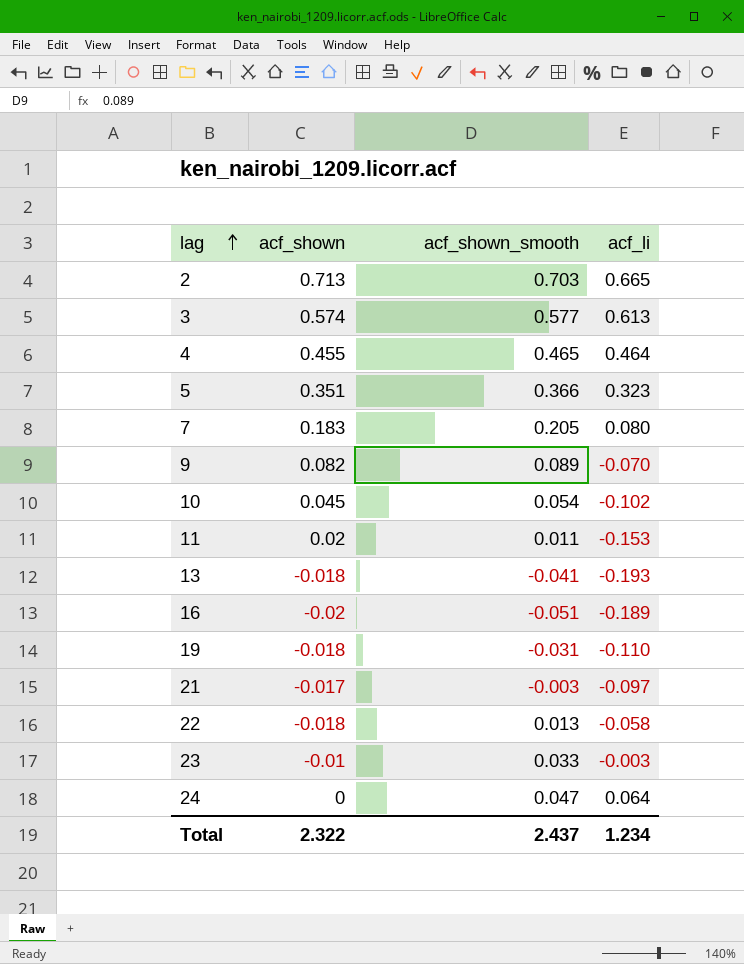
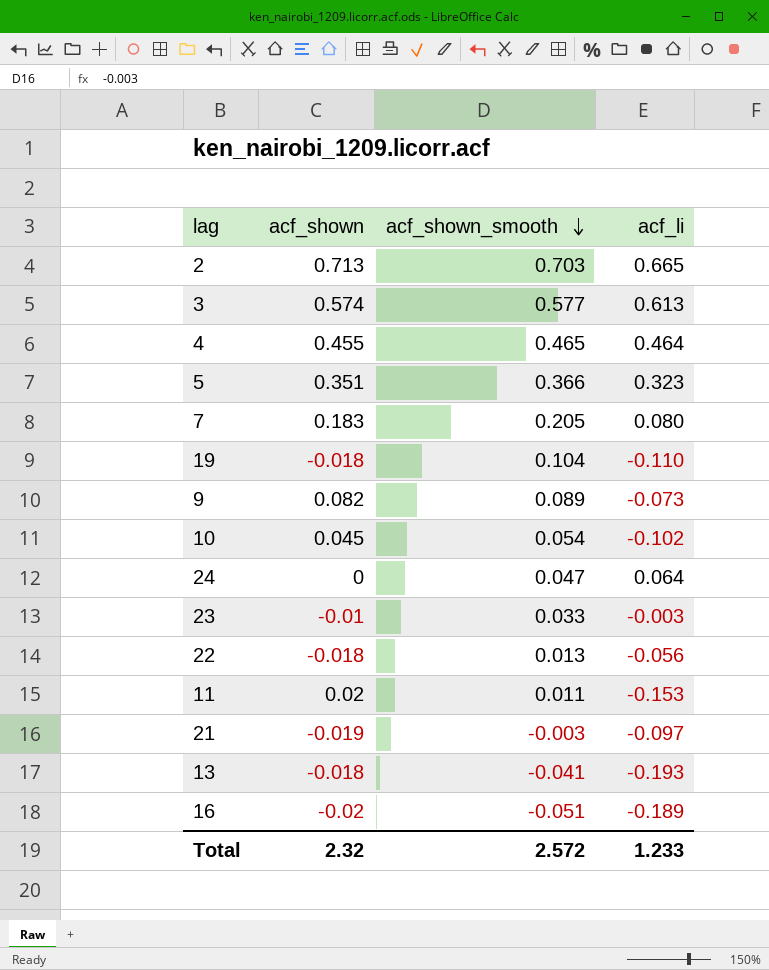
row order: lag ascending -> acf_shown_smooth descending
19 | acf_shown_smooth: -0.031 -> 0.104
9 | acf_li: -0.070 -> -0.073
22 | acf_li: -0.058 -> -0.056
21 | acf_shown: -0.017 -> -0.019
Total | acf_shown: 2.322 -> 2.32
Total | acf_shown_smooth: 2.437 -> 2.572
Total | acf_li: 1.234 -> 1.233

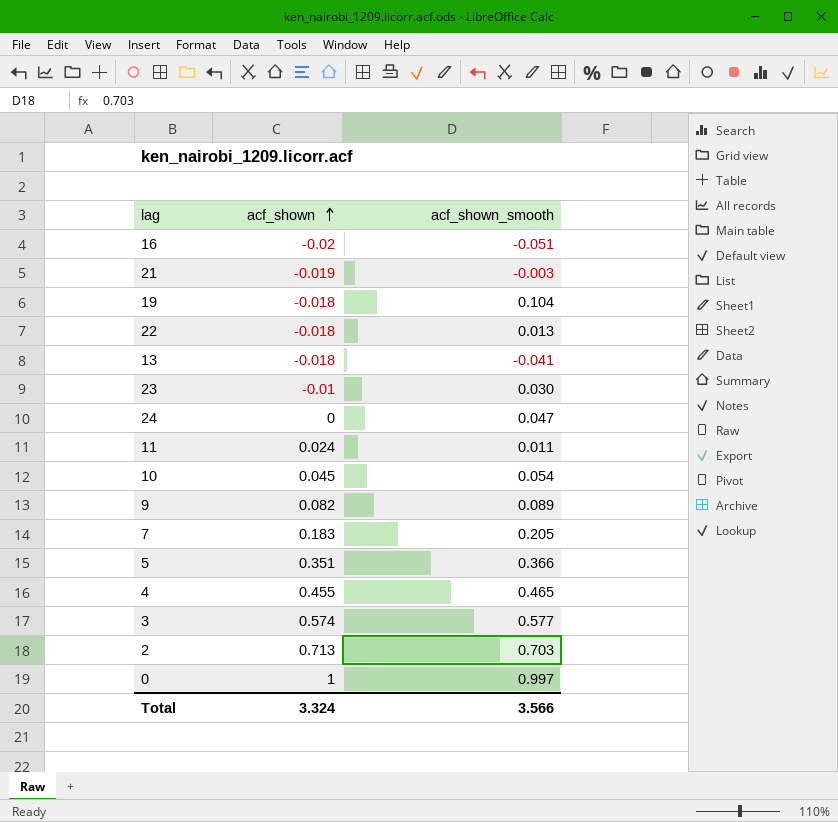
row order: acf_shown_smooth descending -> acf_shown ascending
column acf_li | position: 4 -> none
23 | acf_shown_smooth: 0.033 -> 0.030
11 | acf_shown: 0.02 -> 0.024
row 0: none -> 1 | 0.997
Total | acf_shown: 2.32 -> 3.324
Total | acf_shown_smooth: 2.572 -> 3.566

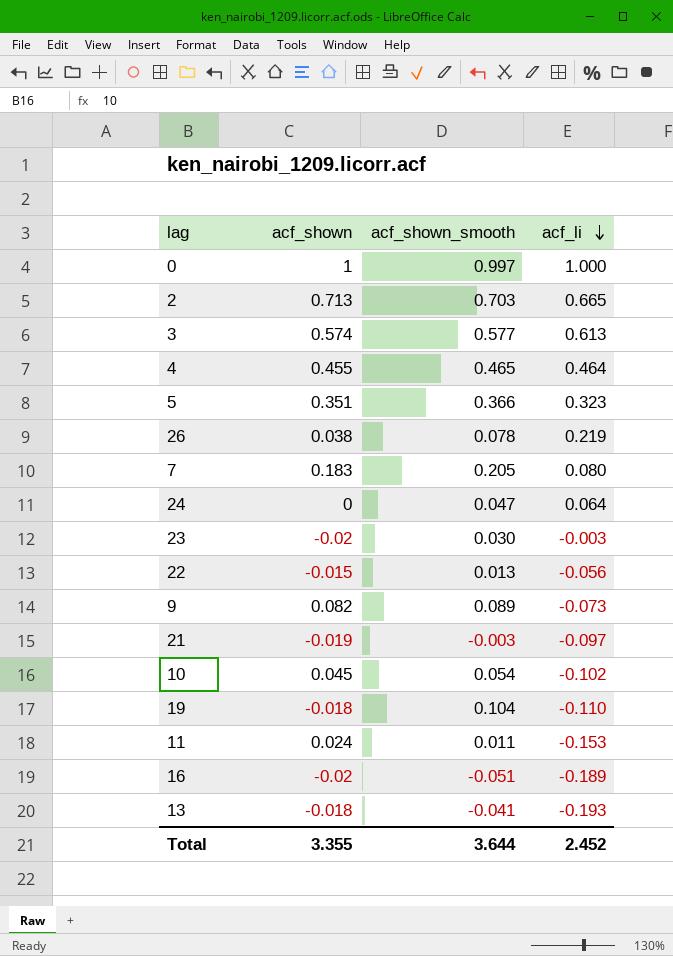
row order: acf_shown ascending -> acf_li descending
column acf_li | position: none -> 4
row 26: none -> 0.038 | 0.078 | 0.219
23 | acf_shown: -0.01 -> -0.02
22 | acf_shown: -0.018 -> -0.015
Total | acf_shown: 3.324 -> 3.355
Total | acf_shown_smooth: 3.566 -> 3.644

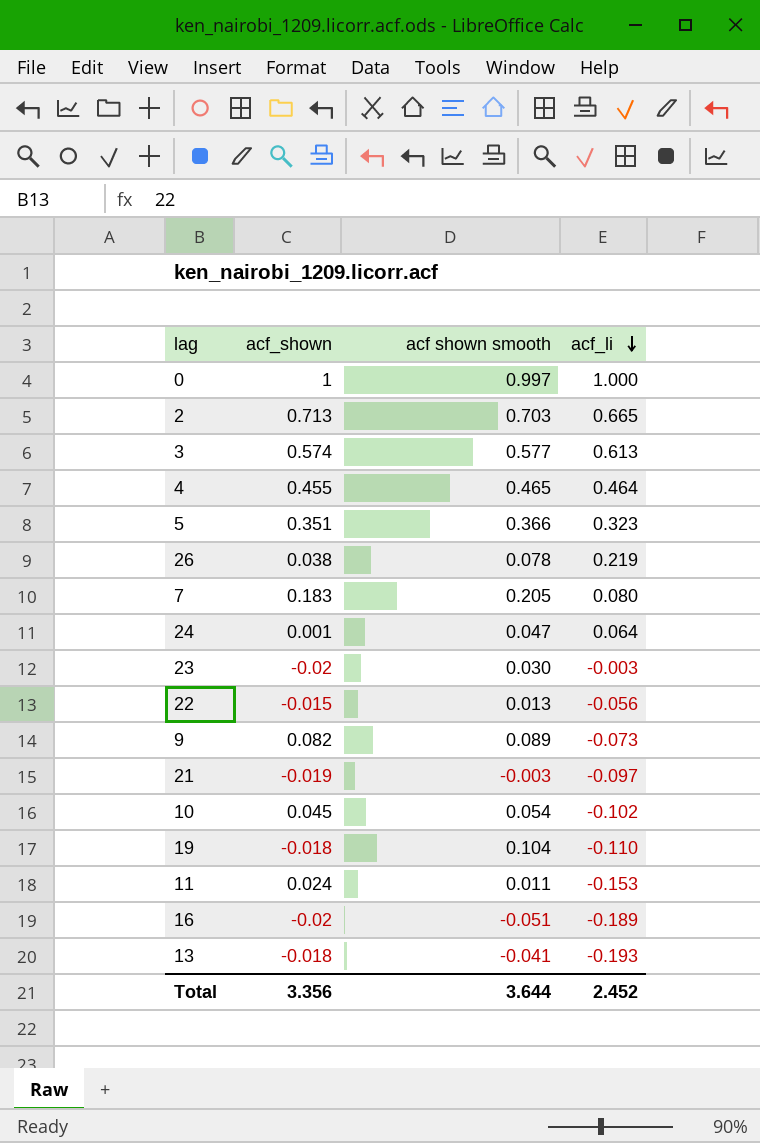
column name: acf_shown_smooth -> acf shown smooth
24 | acf_shown: 0 -> 0.001
Total | acf_shown: 3.355 -> 3.356

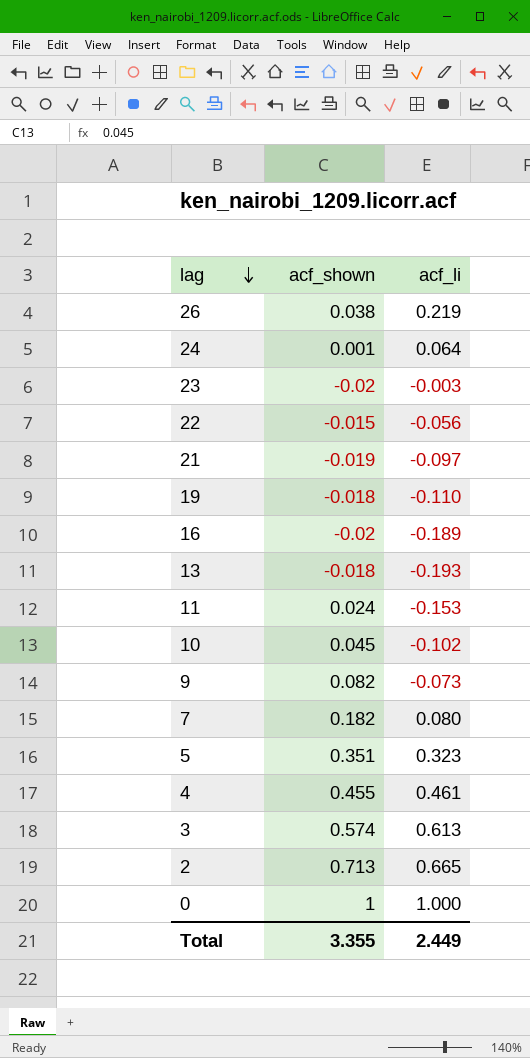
row order: acf_li descending -> lag descending
column acf shown smooth | position: 3 -> none
7 | acf_shown: 0.183 -> 0.182
4 | acf_li: 0.464 -> 0.461
Total | acf_shown: 3.356 -> 3.355
Total | acf_li: 2.452 -> 2.449

